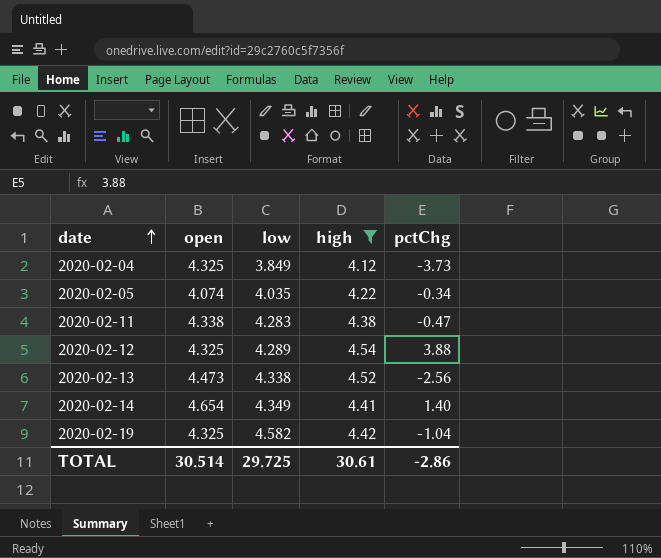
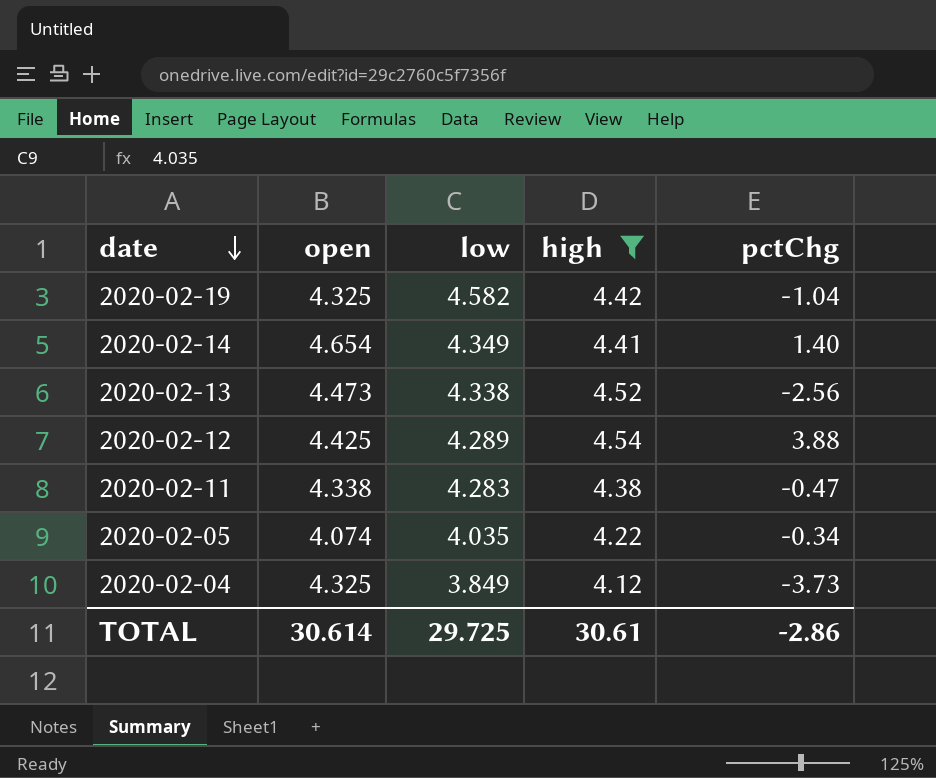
row order: date ascending -> date descending
2020-02-12 | open: 4.325 -> 4.425
TOTAL | open: 30.514 -> 30.614

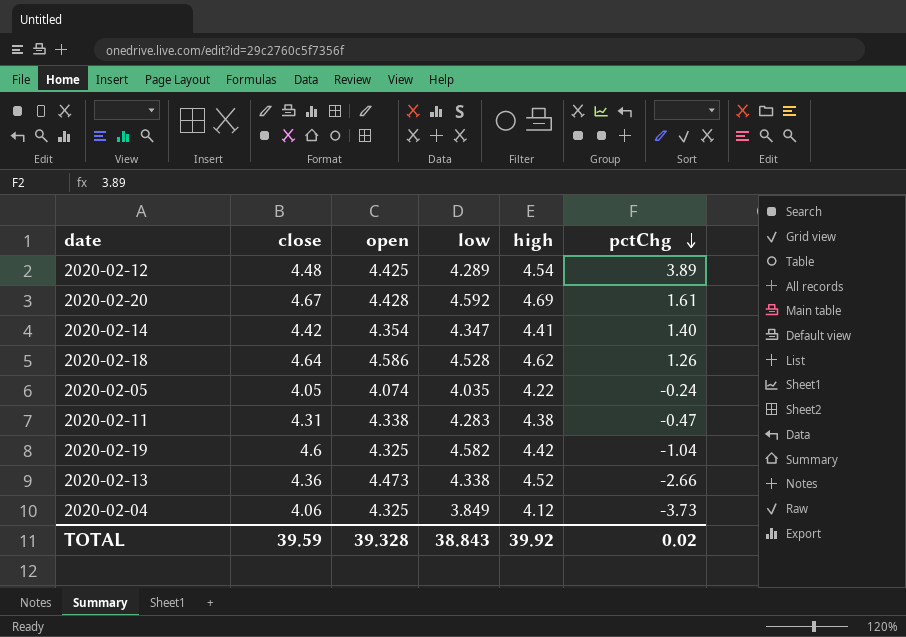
filter: high <= 4.54 -> none
row order: date descending -> pctChg descending
column close | position: none -> 2
2020-02-12 | pctChg: 3.88 -> 3.89
2020-02-14 | open: 4.654 -> 4.354
2020-02-14 | low: 4.349 -> 4.347
2020-02-05 | pctChg: -0.34 -> -0.24
2020-02-13 | pctChg: -2.56 -> -2.66
TOTAL | open: 30.614 -> 39.328
TOTAL | low: 29.725 -> 38.843
TOTAL | high: 30.61 -> 39.92
TOTAL | pctChg: -2.86 -> 0.02

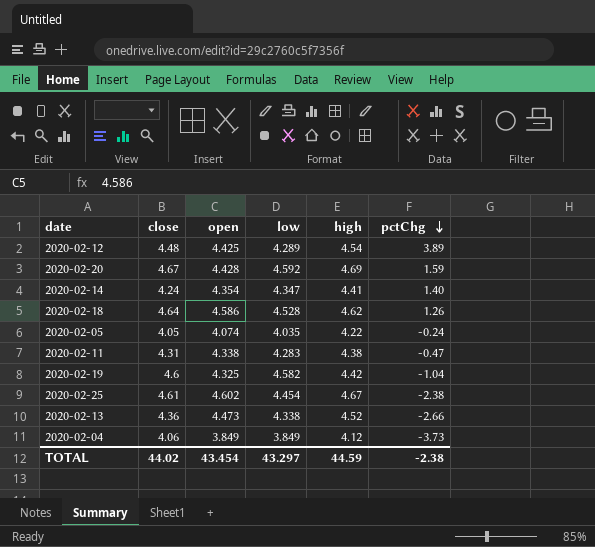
2020-02-20 | pctChg: 1.61 -> 1.59
2020-02-14 | close: 4.42 -> 4.24
row 2020-02-25: none -> 4.61 | 4.602 | 4.454 | 4.67 | -2.38
2020-02-04 | open: 4.325 -> 3.849
TOTAL | close: 39.59 -> 44.02
TOTAL | open: 39.328 -> 43.454
TOTAL | low: 38.843 -> 43.297
TOTAL | high: 39.92 -> 44.59
TOTAL | pctChg: 0.02 -> -2.38

